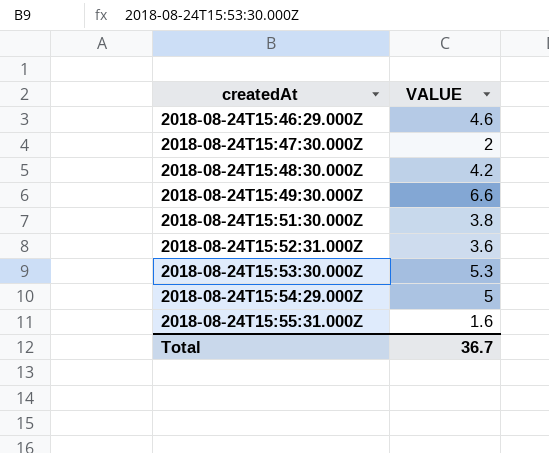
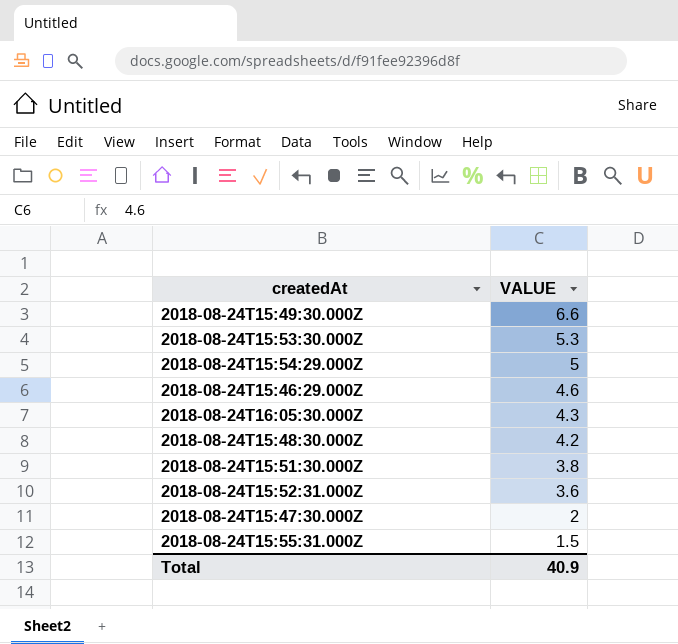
row order: createdAt ascending -> VALUE descending
row 2018-08-24T16:05:30.000Z: none -> 4.3
2018-08-24T15:55:31.000Z | VALUE: 1.6 -> 1.5
Total | VALUE: 36.7 -> 40.9

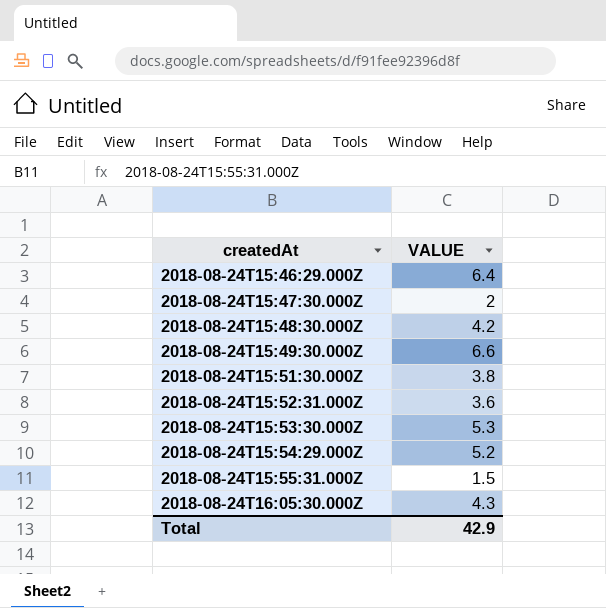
row order: VALUE descending -> createdAt ascending
2018-08-24T15:46:29.000Z | VALUE: 4.6 -> 6.4
2018-08-24T15:54:29.000Z | VALUE: 5 -> 5.2
Total | VALUE: 40.9 -> 42.9

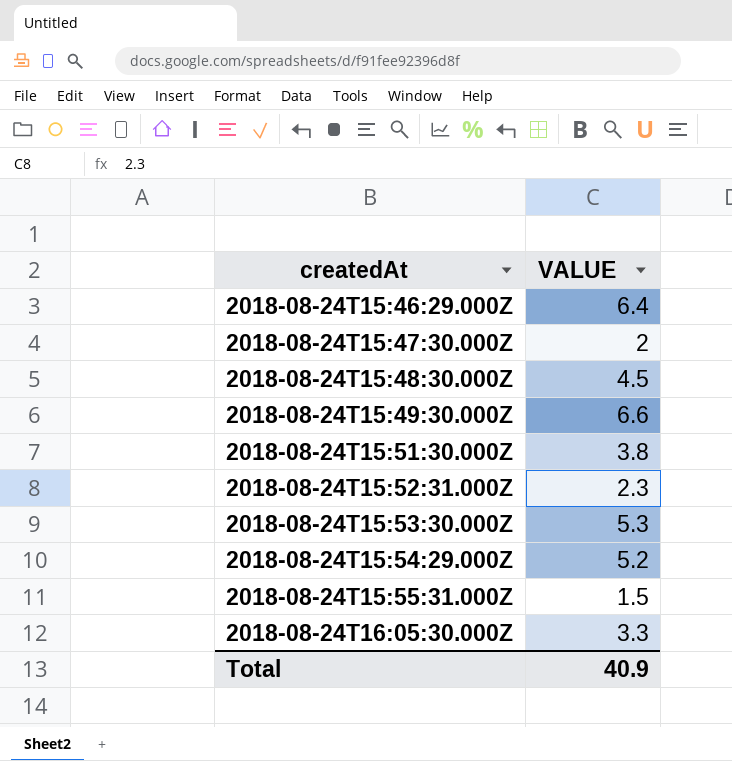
2018-08-24T15:48:30.000Z | VALUE: 4.2 -> 4.5
2018-08-24T15:52:31.000Z | VALUE: 3.6 -> 2.3
2018-08-24T16:05:30.000Z | VALUE: 4.3 -> 3.3
Total | VALUE: 42.9 -> 40.9

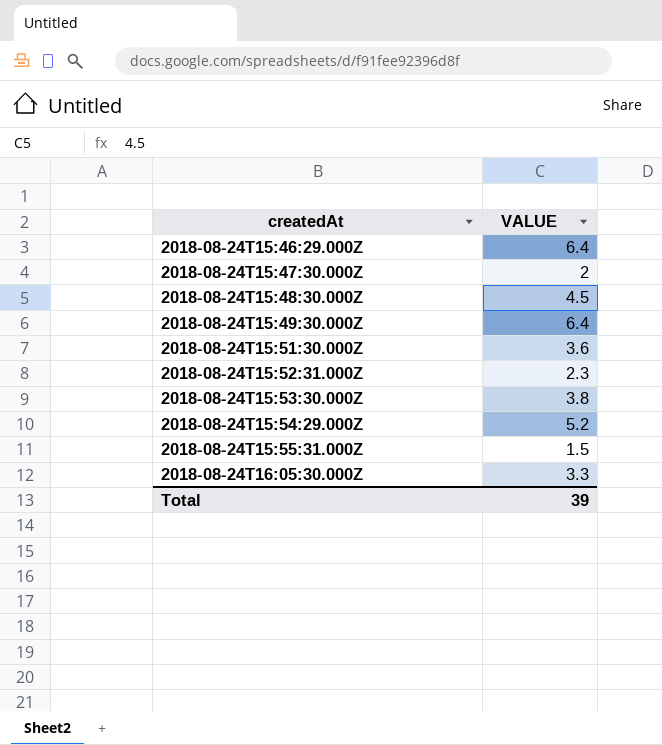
2018-08-24T15:49:30.000Z | VALUE: 6.6 -> 6.4
2018-08-24T15:51:30.000Z | VALUE: 3.8 -> 3.6
2018-08-24T15:53:30.000Z | VALUE: 5.3 -> 3.8
Total | VALUE: 40.9 -> 39

